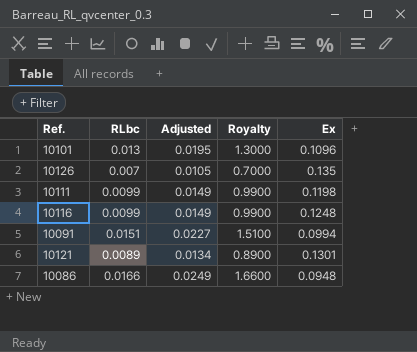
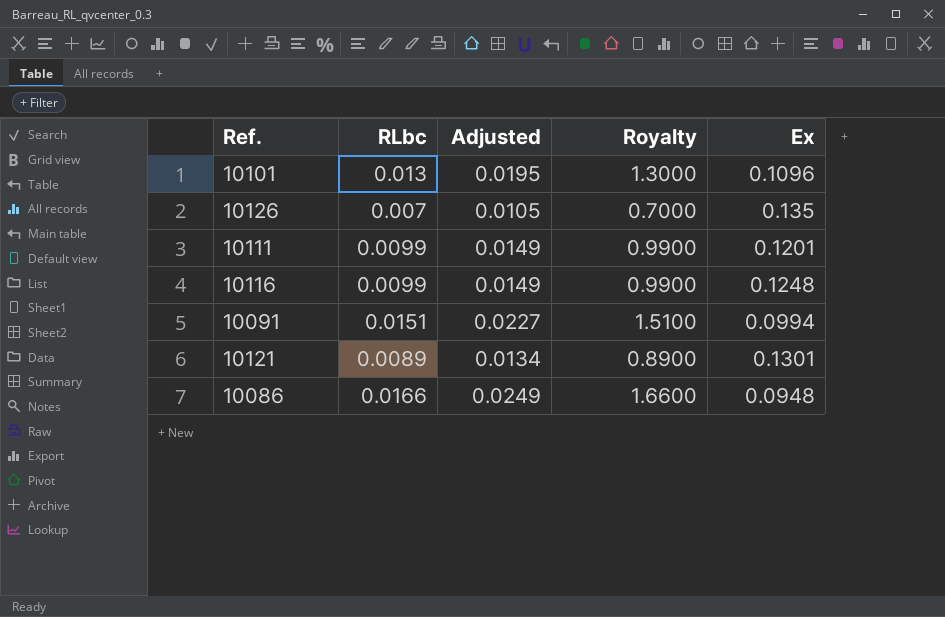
10111 | Ex: 0.1198 -> 0.1201

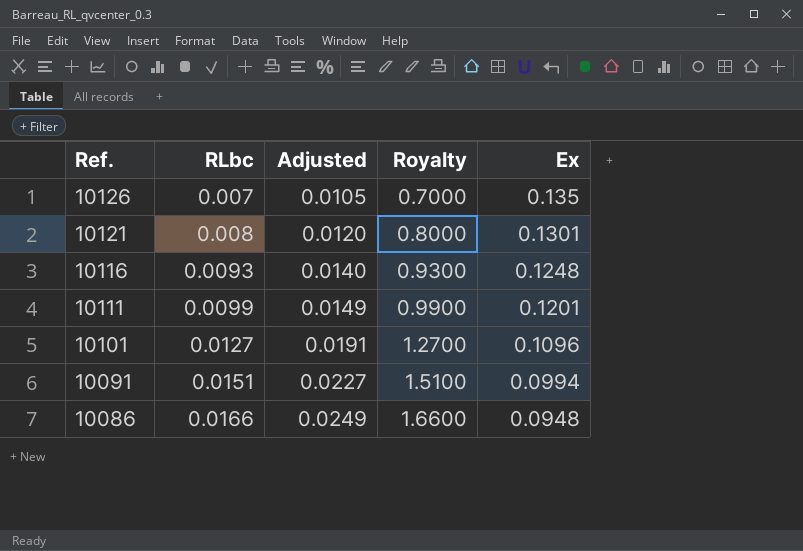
row order: none -> Ref. descending
10121 | RLbc: 0.0089 -> 0.008
10121 | Adjusted: 0.0134 -> 0.0120
10121 | Royalty: 0.8900 -> 0.8000
10116 | RLbc: 0.0099 -> 0.0093
10116 | Adjusted: 0.0149 -> 0.0140
10116 | Royalty: 0.9900 -> 0.9300
10101 | RLbc: 0.013 -> 0.0127
10101 | Adjusted: 0.0195 -> 0.0191
10101 | Royalty: 1.3000 -> 1.2700

